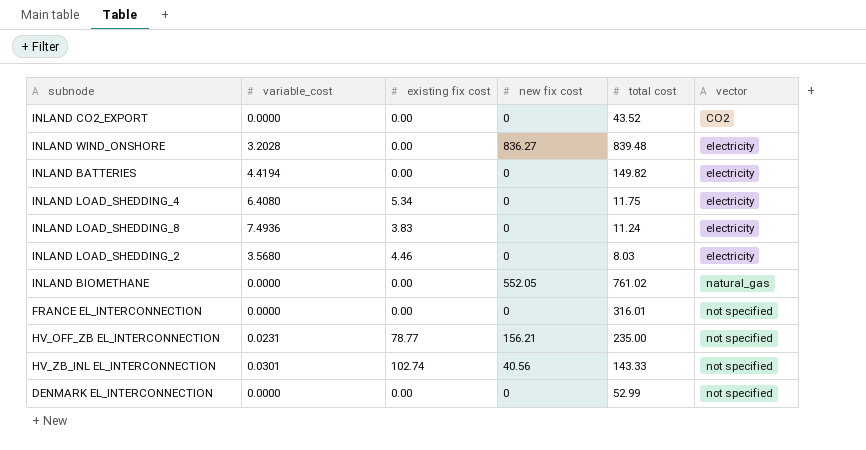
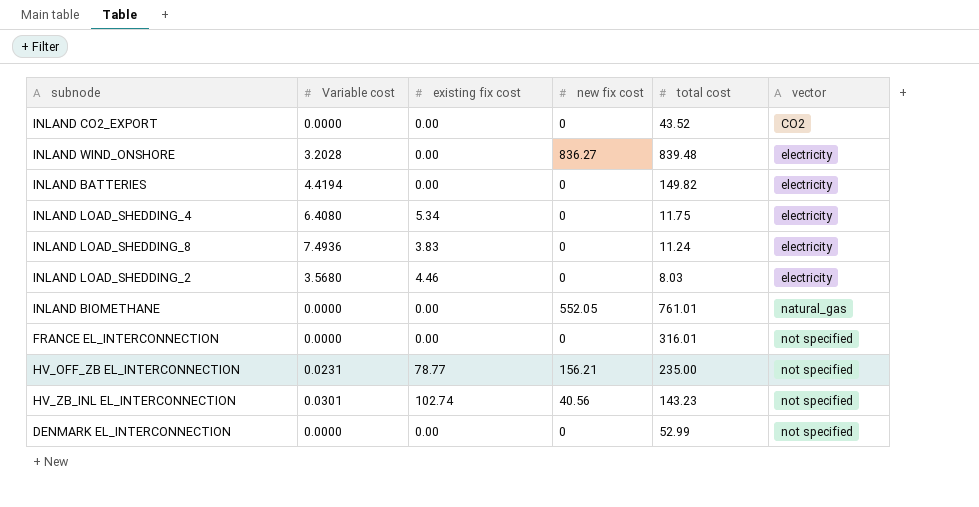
column name: variable_cost -> Variable cost
INLAND BIOMETHANE | total cost: 761.02 -> 761.01
HV_ZB_INL EL_INTERCONNECTION | total cost: 143.33 -> 143.23

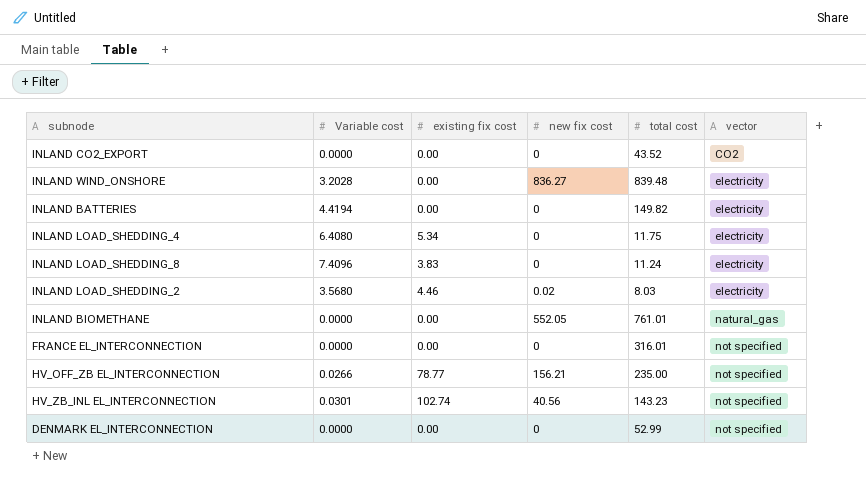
INLAND LOAD_SHEDDING_8 | Variable cost: 7.4936 -> 7.4096
INLAND LOAD_SHEDDING_2 | new fix cost: 0 -> 0.02
HV_OFF_ZB EL_INTERCONNECTION | Variable cost: 0.0231 -> 0.0266

